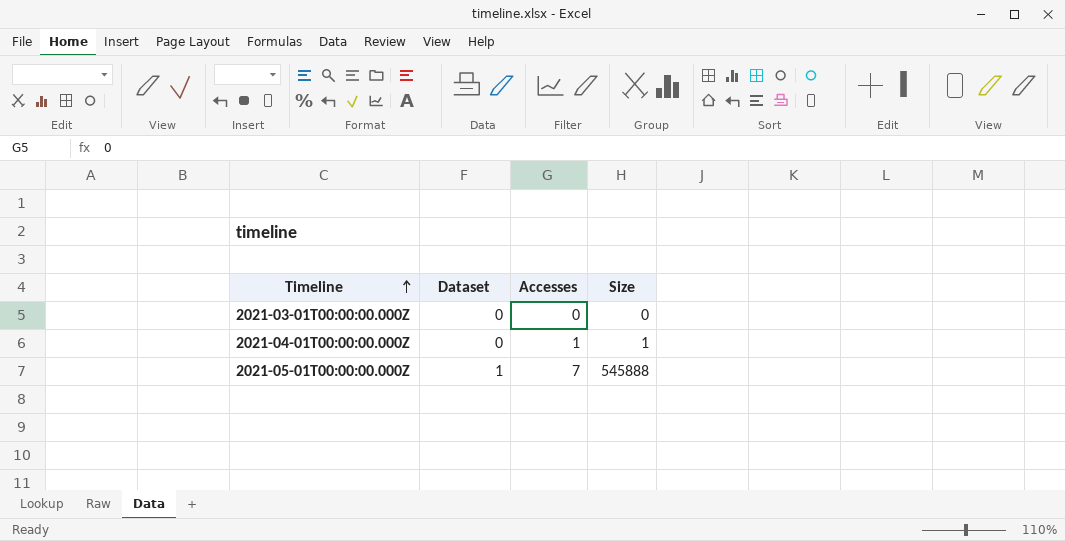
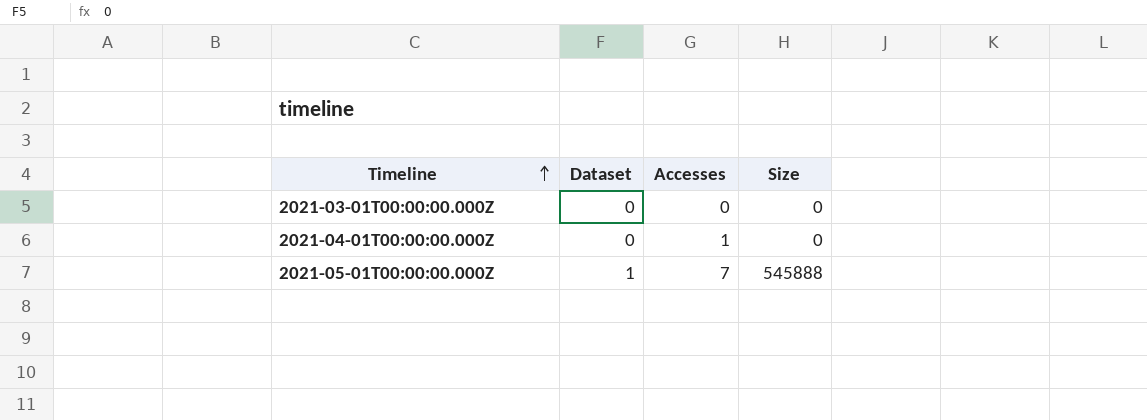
2021-04-01T00:00:00.000Z | Size: 1 -> 0

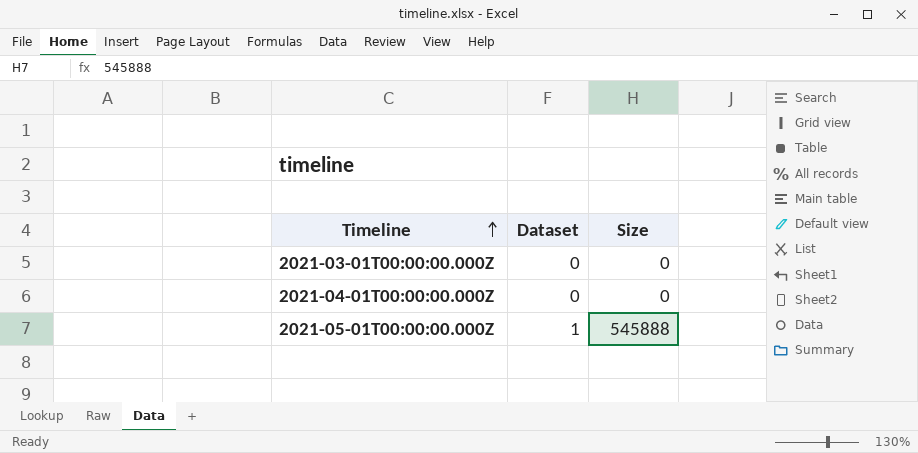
column Accesses | position: 3 -> none

